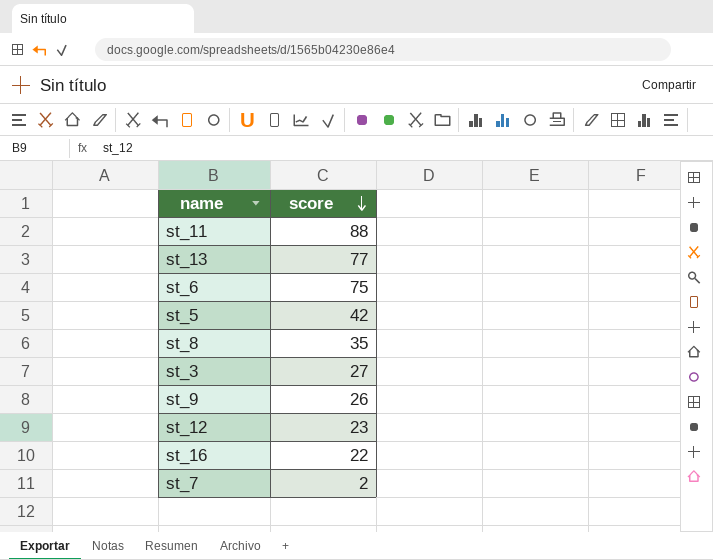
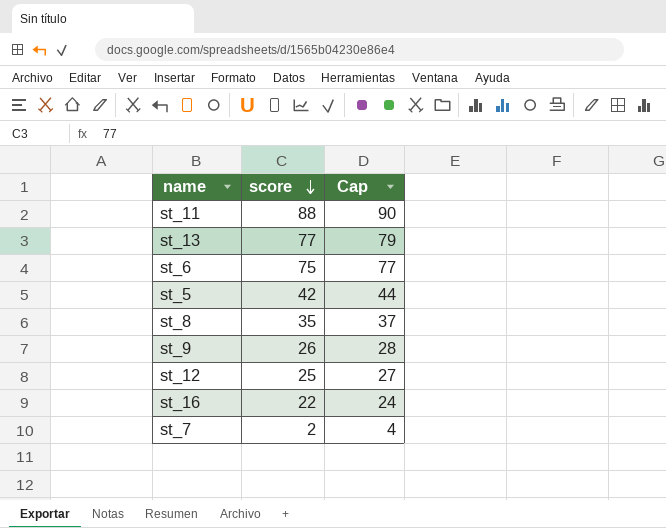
column Cap | formula: none -> [score] + 2
row st_3: 27 -> none
st_12 | score: 23 -> 25

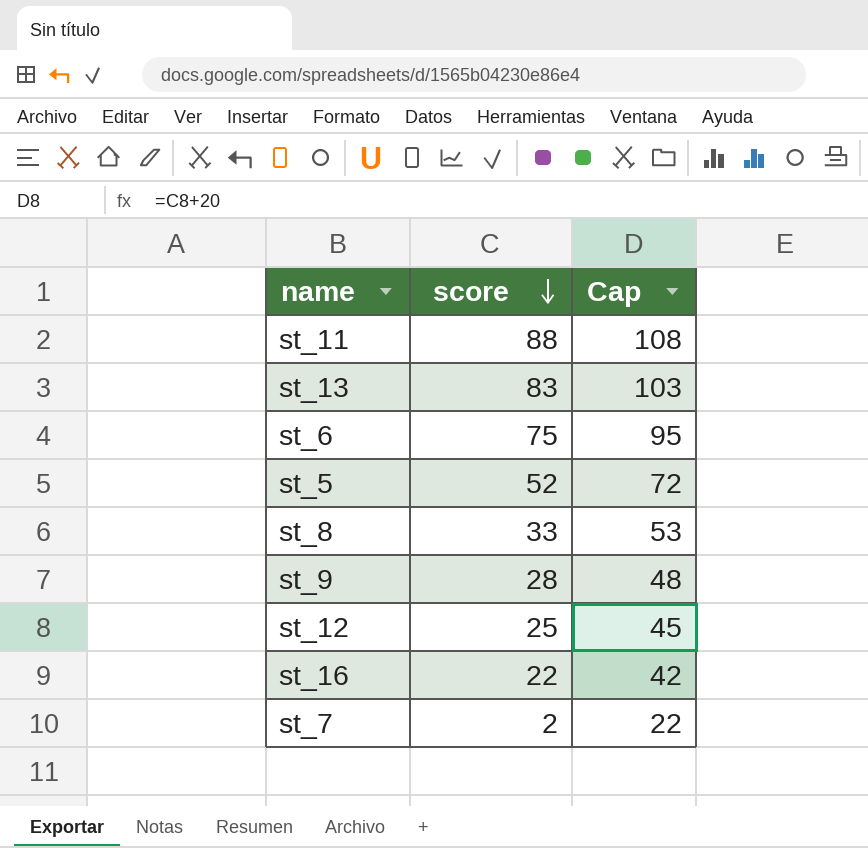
column Cap | formula: [score] + 2 -> [score] + 20
st_13 | score: 77 -> 83
st_5 | score: 42 -> 52
st_8 | score: 35 -> 33
st_9 | score: 26 -> 28

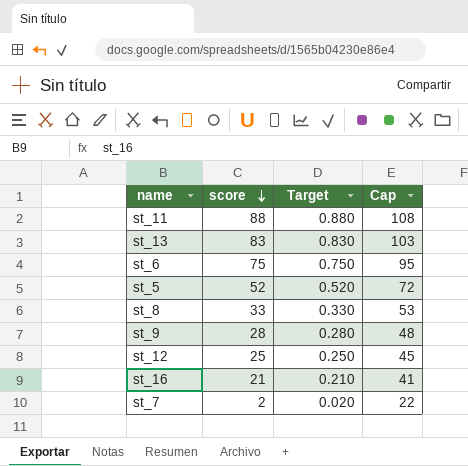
column Target | formula: none -> [score] * 0.01
st_16 | score: 22 -> 21
st_16 | Cap: 42 -> 41

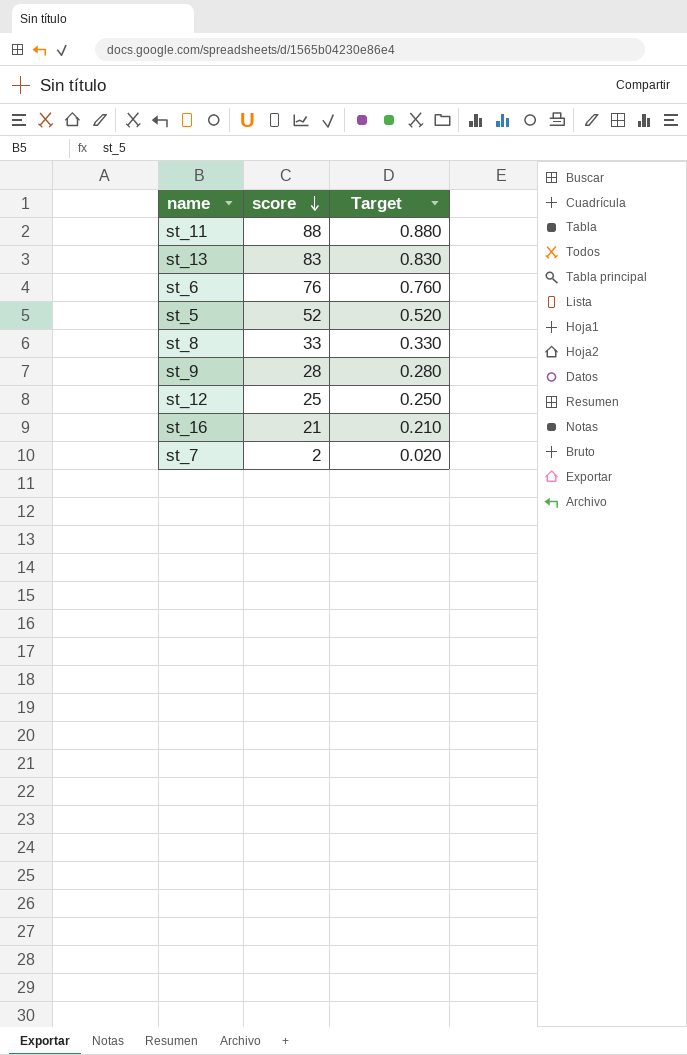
column Cap | formula: [score] + 20 -> none
st_6 | score: 75 -> 76
st_6 | Target: 0.750 -> 0.760

